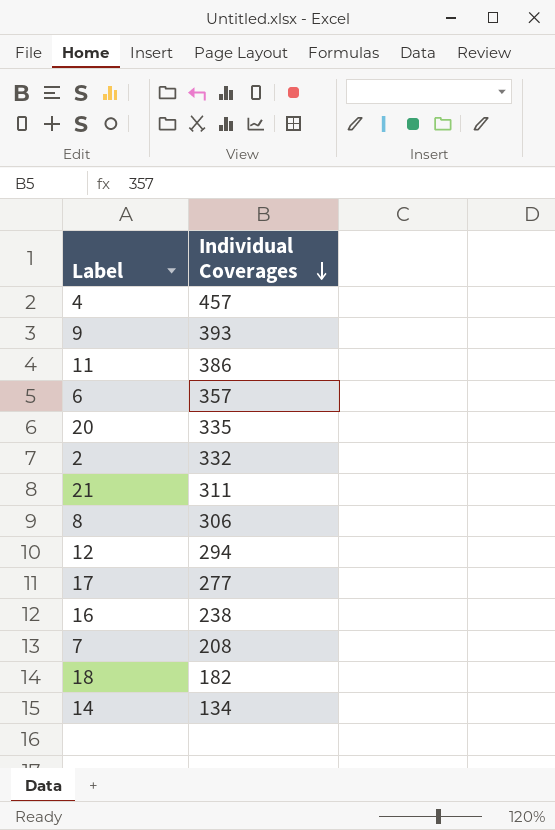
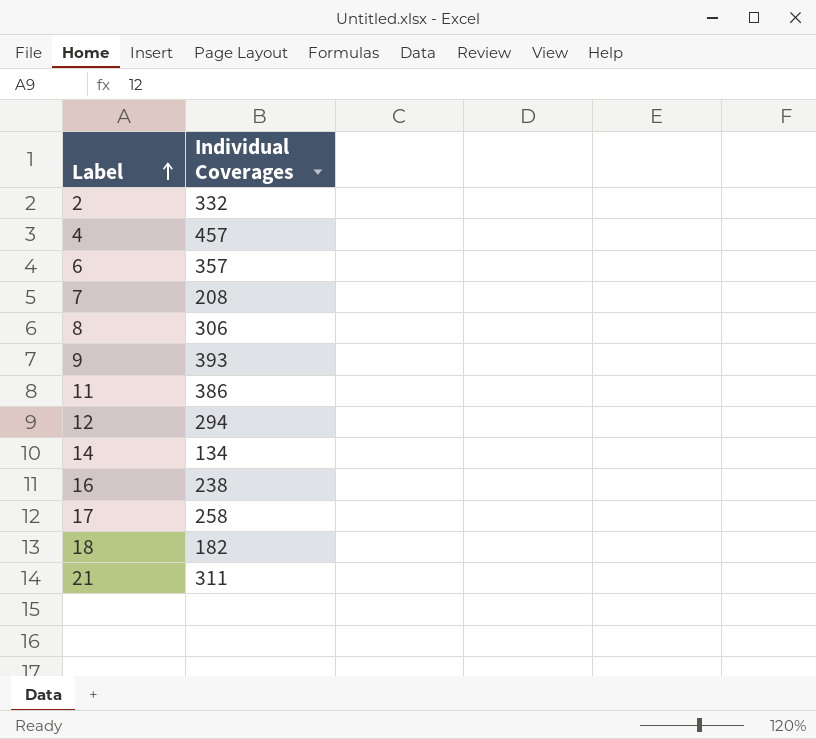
row order: Individual Coverages descending -> Label ascending
row 20: 335 -> none
17 | Individual Coverages: 277 -> 258

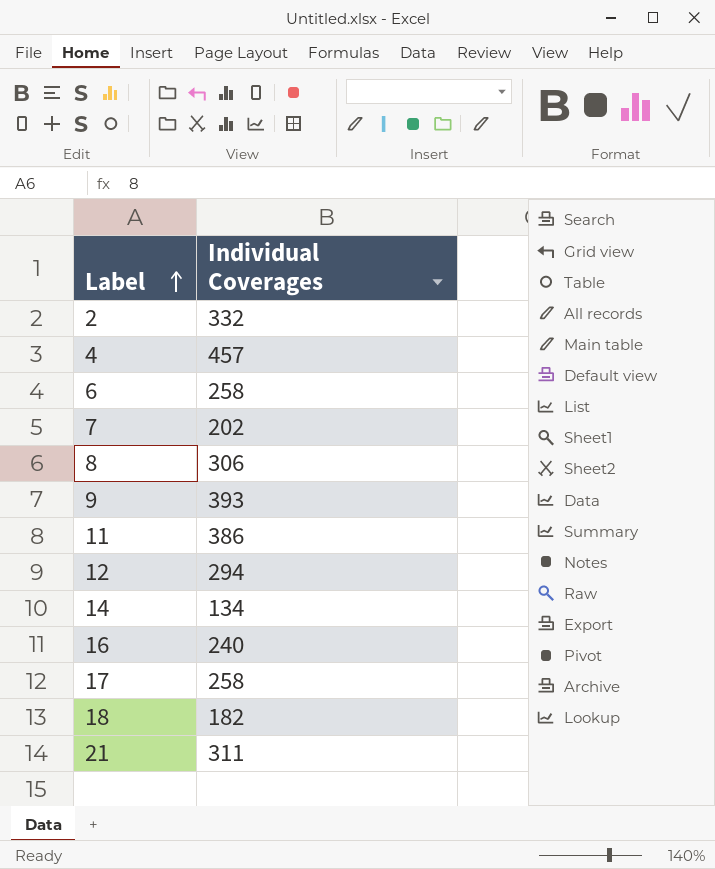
6 | Individual Coverages: 357 -> 258
7 | Individual Coverages: 208 -> 202
16 | Individual Coverages: 238 -> 240

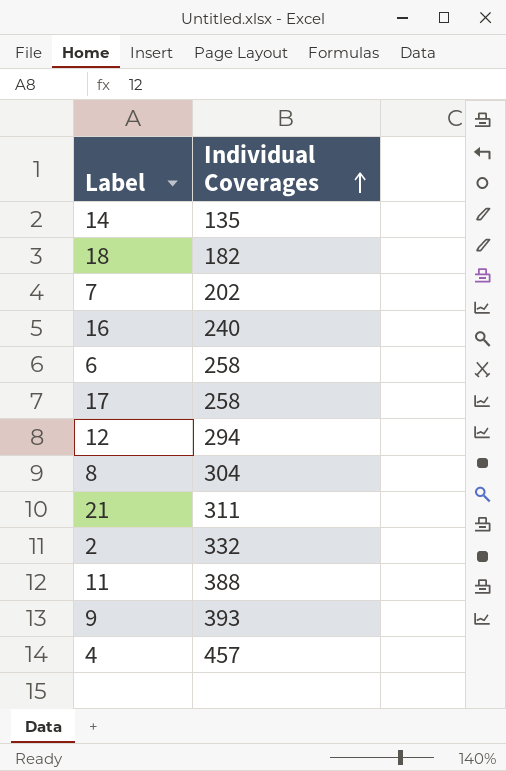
row order: Label ascending -> Individual Coverages ascending
14 | Individual Coverages: 134 -> 135
8 | Individual Coverages: 306 -> 304
11 | Individual Coverages: 386 -> 388

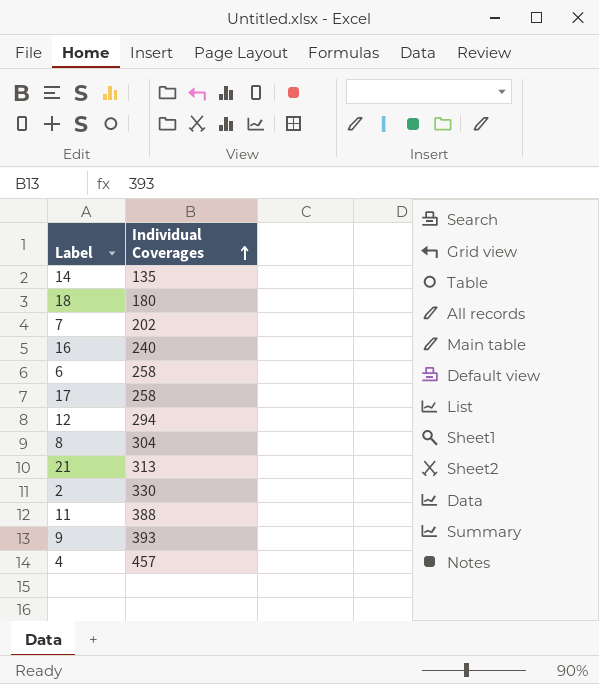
18 | Individual Coverages: 182 -> 180
21 | Individual Coverages: 311 -> 313
2 | Individual Coverages: 332 -> 330

